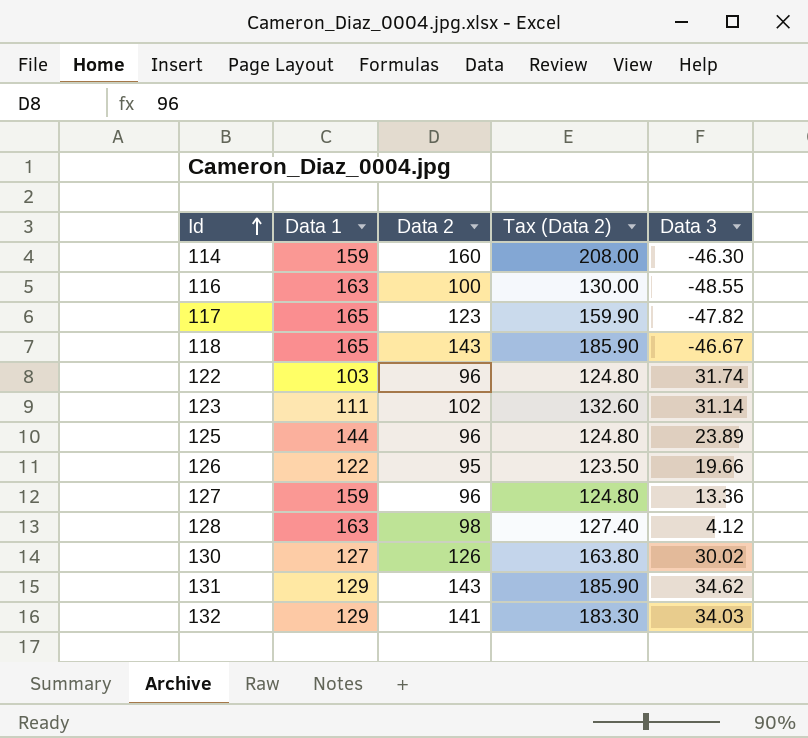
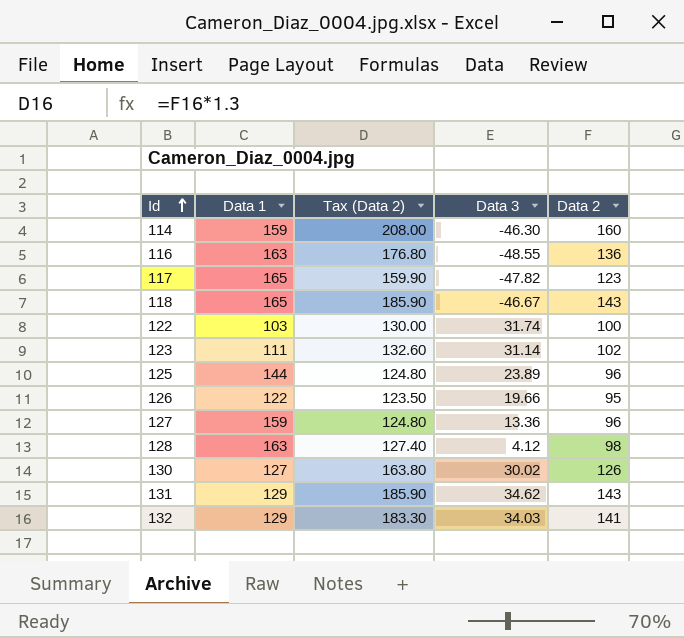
column Data 2 | position: 3 -> 5
116 | Tax (Data 2): 130.00 -> 176.80
116 | Data 2: 100 -> 136
122 | Tax (Data 2): 124.80 -> 130.00
122 | Data 2: 96 -> 100

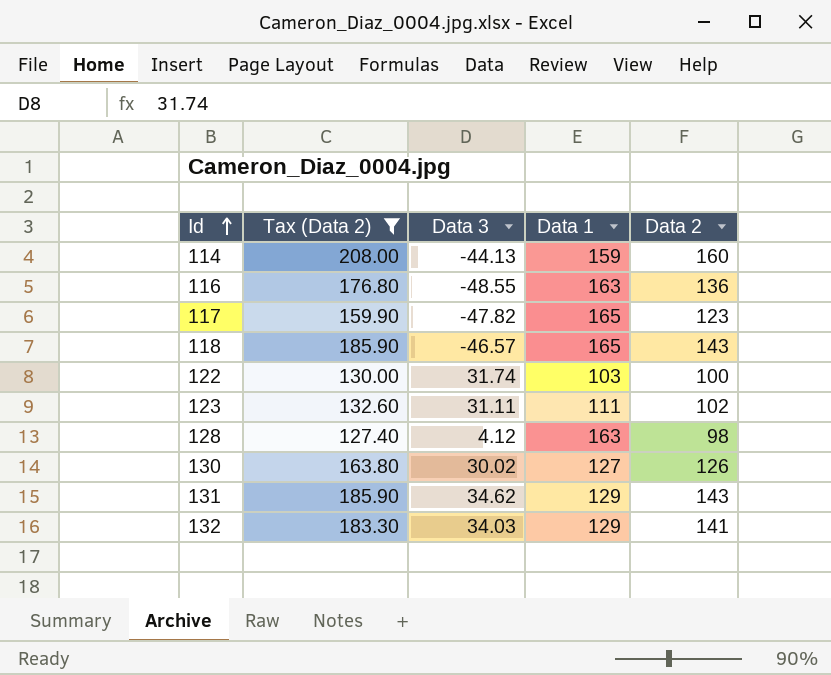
filter: none -> Tax (Data 2) >= 127.40
column Data 1 | position: 2 -> 4
114 | Data 3: -46.30 -> -44.13
118 | Data 3: -46.67 -> -46.57
123 | Data 3: 31.14 -> 31.11

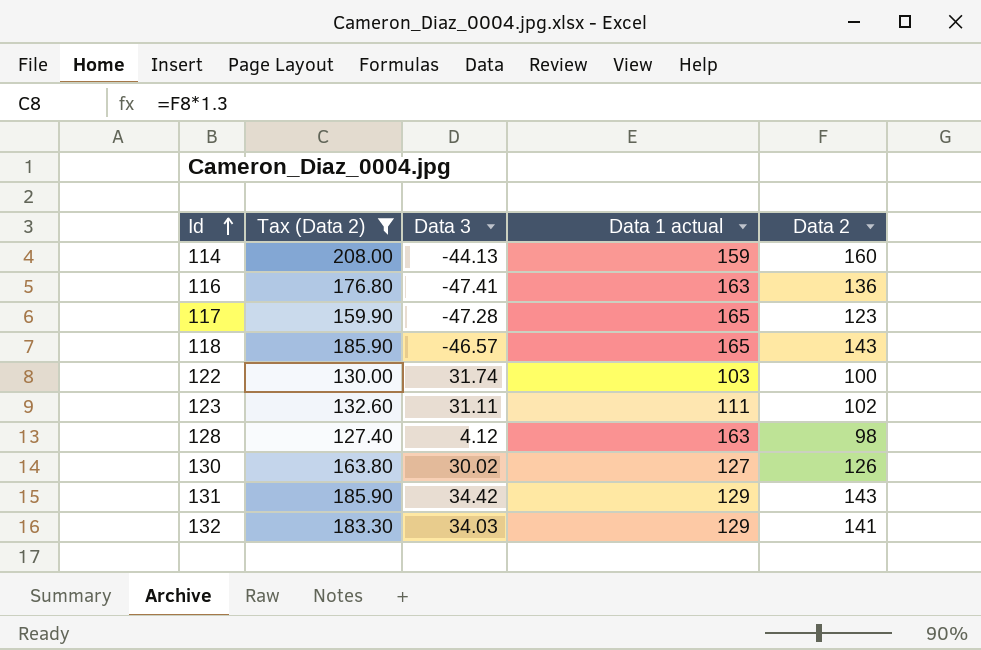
column name: Data 1 -> Data 1 actual
116 | Data 3: -48.55 -> -47.41
117 | Data 3: -47.82 -> -47.28
131 | Data 3: 34.62 -> 34.42

